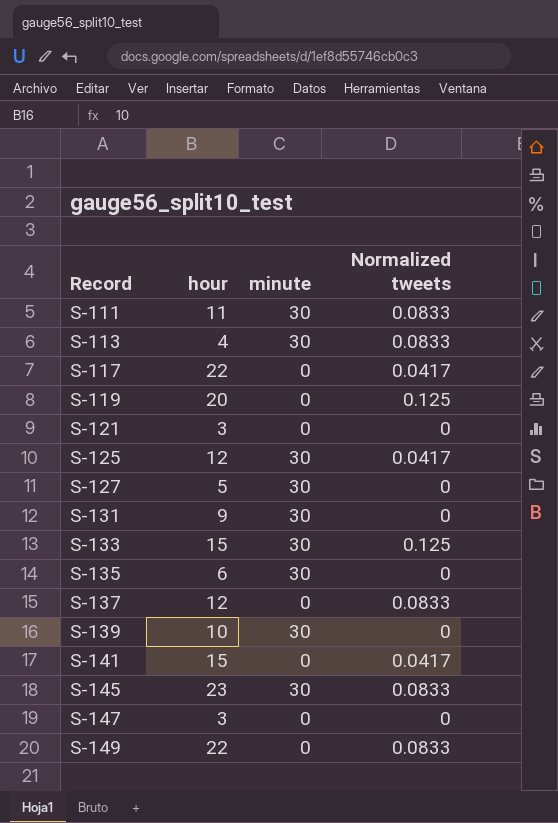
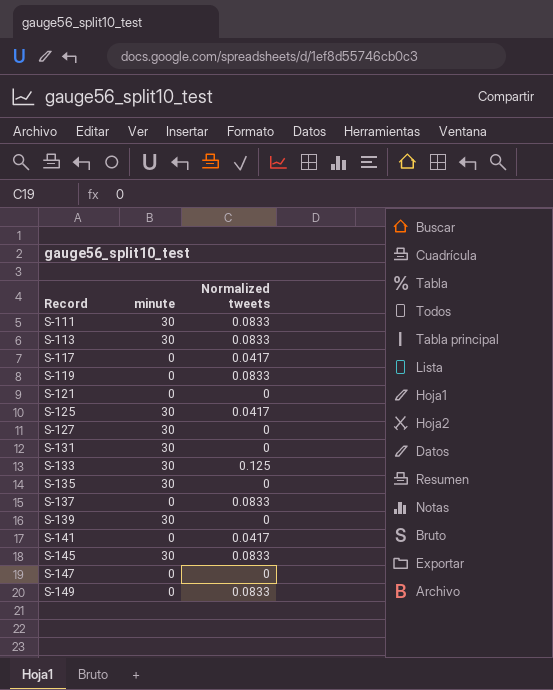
column hour | position: 2 -> none
S-119 | Normalized tweets: 0.125 -> 0.0833

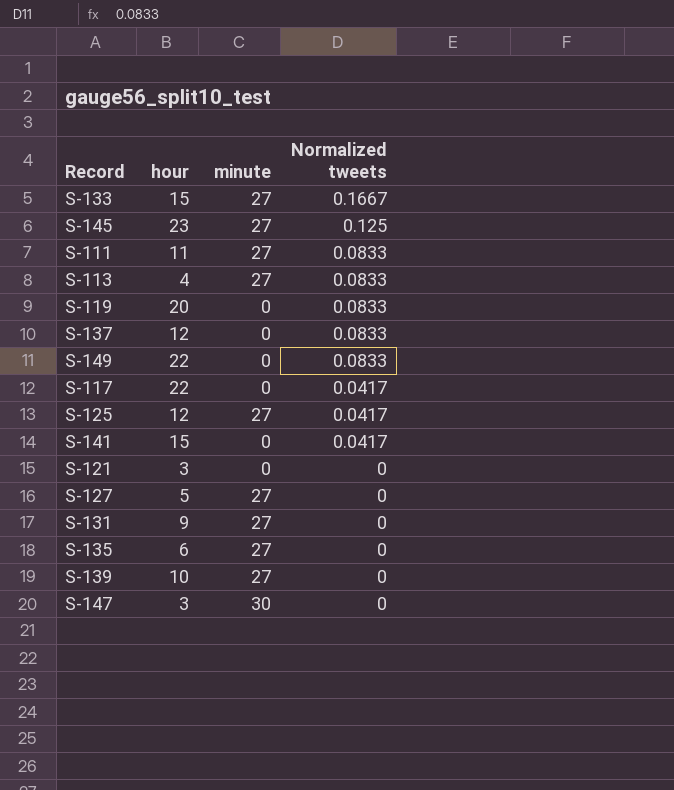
row order: Record ascending -> Normalized tweets descending
column hour | position: none -> 2
S-133 | minute: 30 -> 27
S-133 | Normalized tweets: 0.125 -> 0.1667
S-145 | minute: 30 -> 27
S-145 | Normalized tweets: 0.0833 -> 0.125
S-111 | minute: 30 -> 27
S-113 | minute: 30 -> 27
S-125 | minute: 30 -> 27
S-127 | minute: 30 -> 27
S-131 | minute: 30 -> 27
S-135 | minute: 30 -> 27
S-139 | minute: 30 -> 27
S-147 | minute: 0 -> 30

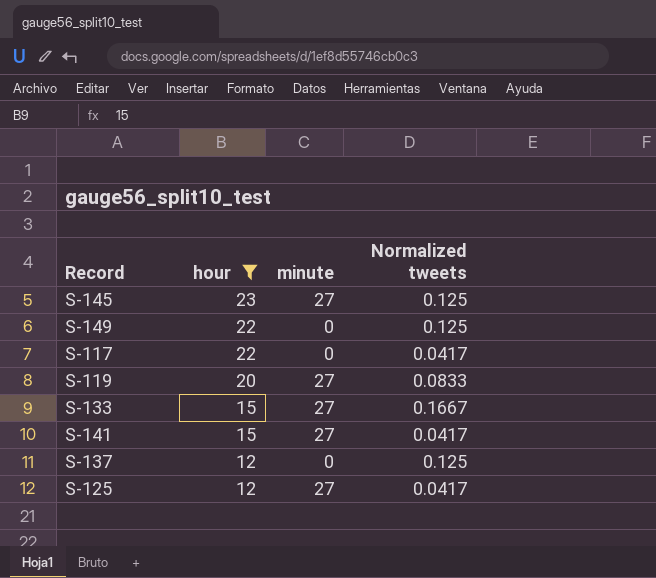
filter: none -> hour >= 12
row order: Normalized tweets descending -> hour descending
S-149 | Normalized tweets: 0.0833 -> 0.125
S-119 | minute: 0 -> 27
S-141 | minute: 0 -> 27
S-137 | Normalized tweets: 0.0833 -> 0.125

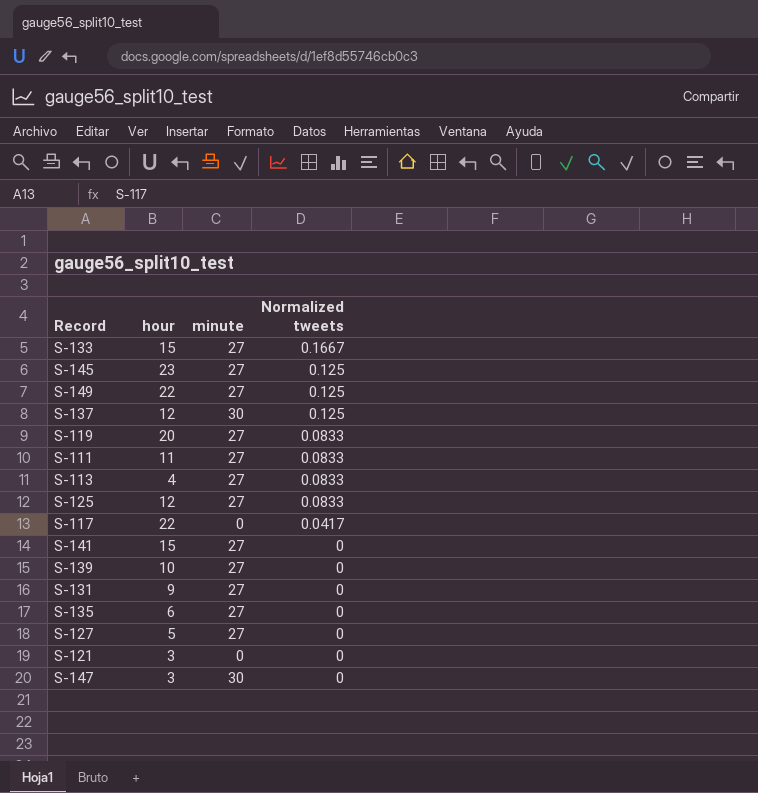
filter: hour >= 12 -> none
row order: hour descending -> Normalized tweets descending
S-149 | minute: 0 -> 27
S-137 | minute: 0 -> 30
S-125 | Normalized tweets: 0.0417 -> 0.0833
S-141 | Normalized tweets: 0.0417 -> 0

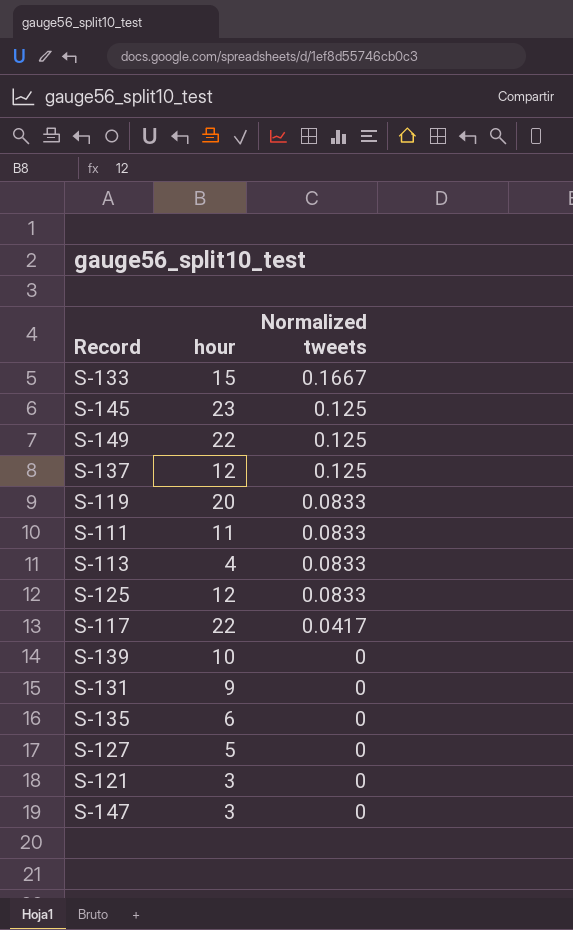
column minute | position: 3 -> none
row S-141: 15 | 27 | 0 -> none

